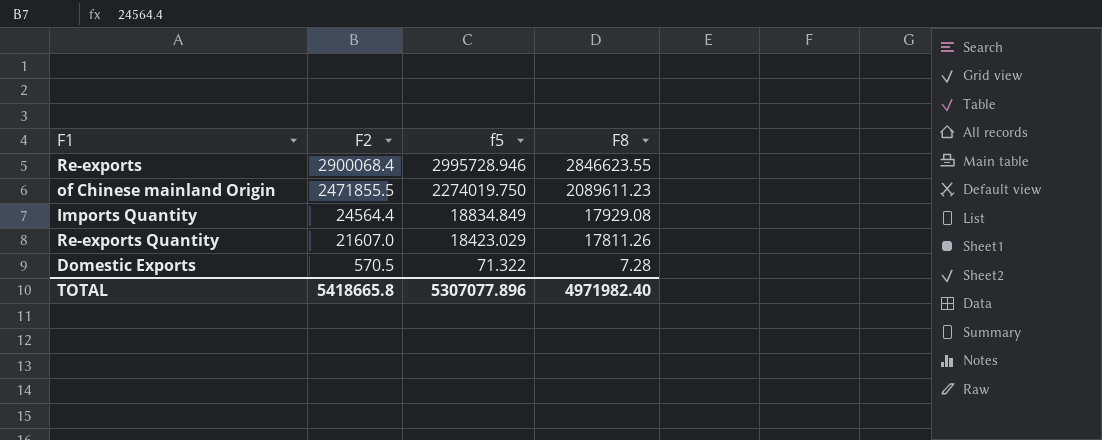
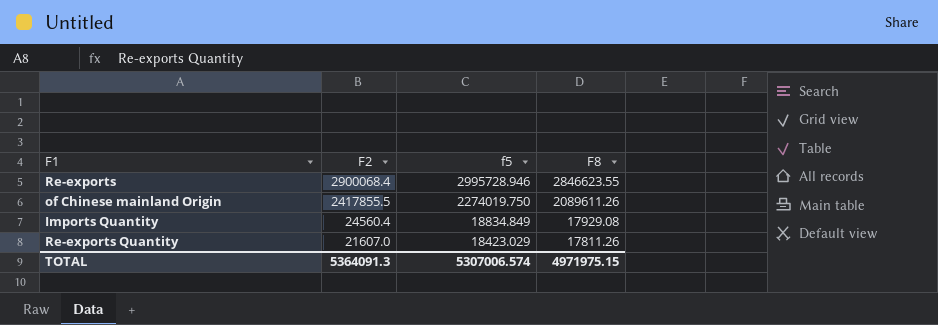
row Domestic Exports: 570.5 | 71.322 | 7.28 -> none
of Chinese mainland Origin | F2: 2471855.5 -> 2417855.5
of Chinese mainland Origin | F8: 2089611.23 -> 2089611.26
Imports Quantity | F2: 24564.4 -> 24560.4
TOTAL | F2: 5418665.8 -> 5364091.3
TOTAL | f5: 5307077.896 -> 5307006.574
TOTAL | F8: 4971982.40 -> 4971975.15

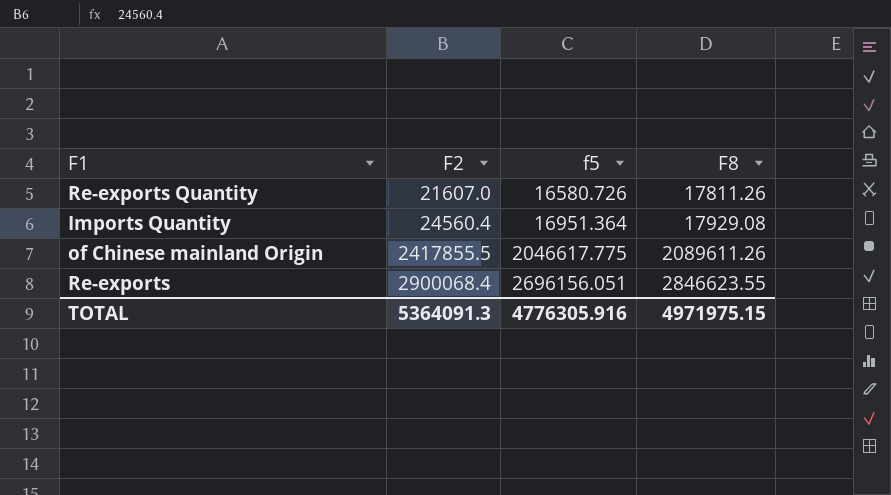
row order: F2 descending -> F2 ascending
Re-exports Quantity | f5: 18423.029 -> 16580.726
Imports Quantity | f5: 18834.849 -> 16951.364
of Chinese mainland Origin | f5: 2274019.750 -> 2046617.775
Re-exports | f5: 2995728.946 -> 2696156.051
TOTAL | f5: 5307006.574 -> 4776305.916

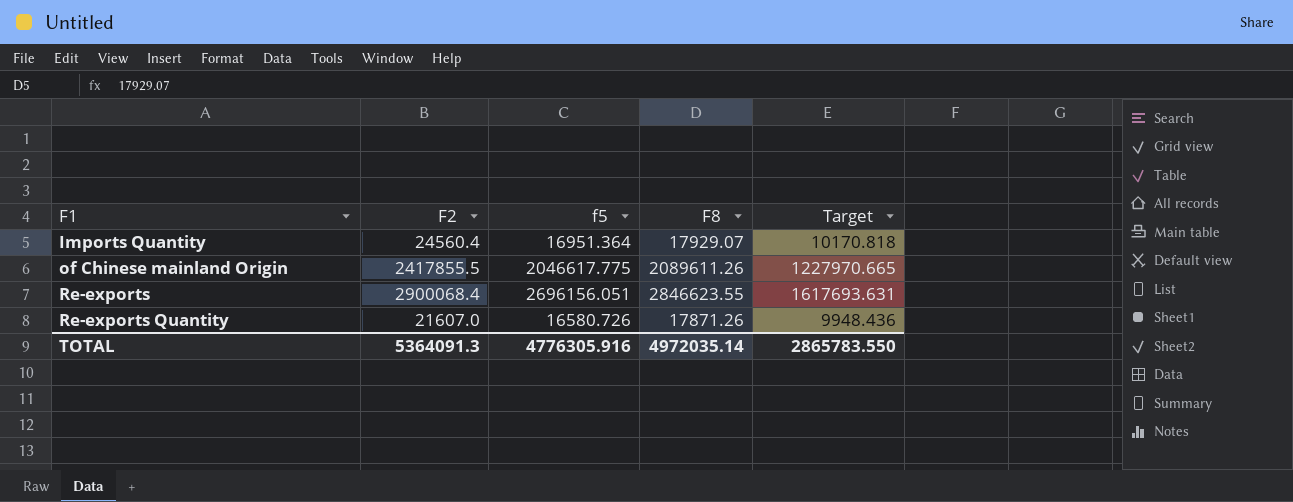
row order: F2 ascending -> F1 ascending
column Target | formula: none -> [f5] * 0.6
Imports Quantity | F8: 17929.08 -> 17929.07
Re-exports Quantity | F8: 17811.26 -> 17871.26
TOTAL | F8: 4971975.15 -> 4972035.14

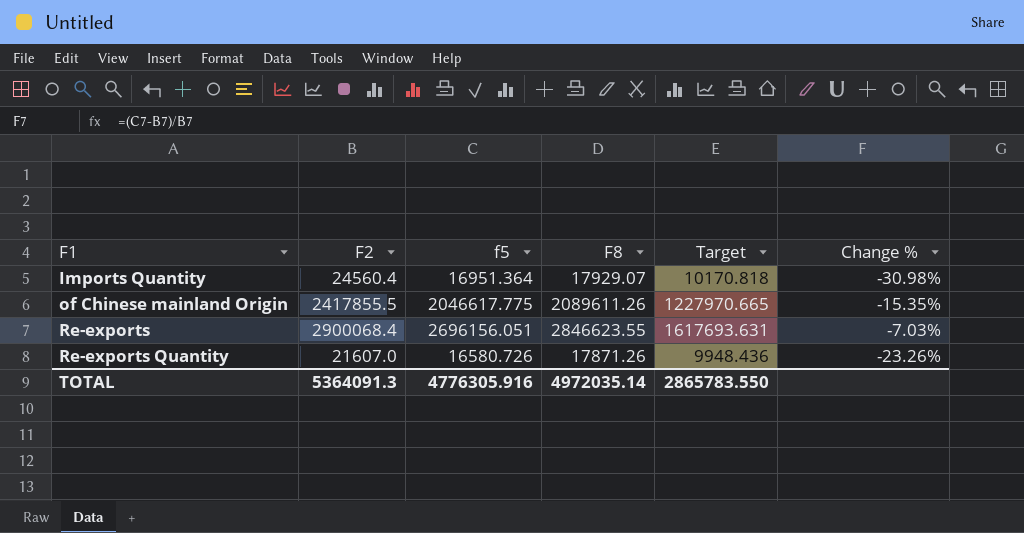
column Change % | formula: none -> ([f5] - [F2]) / [F2]

